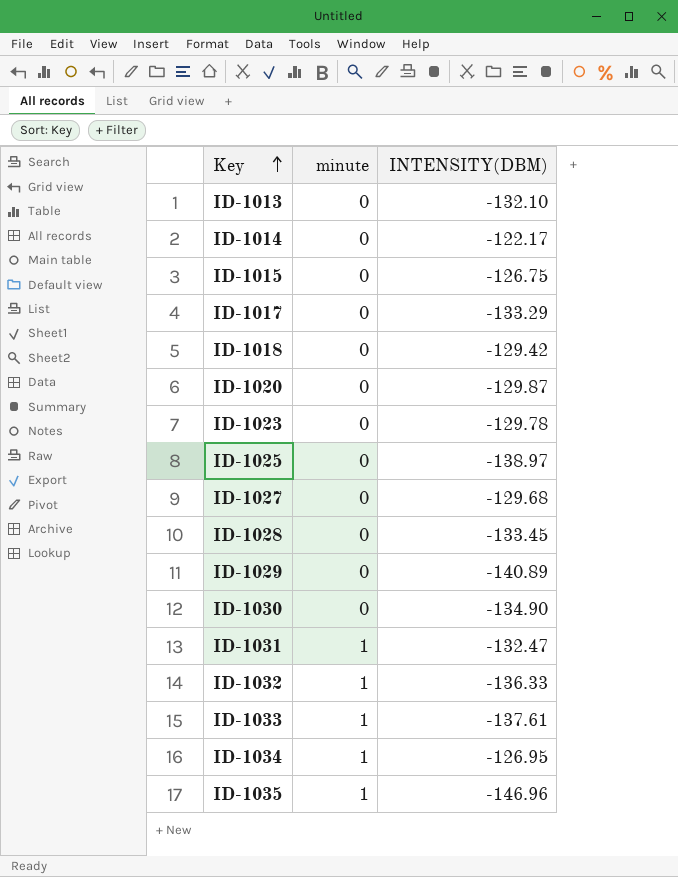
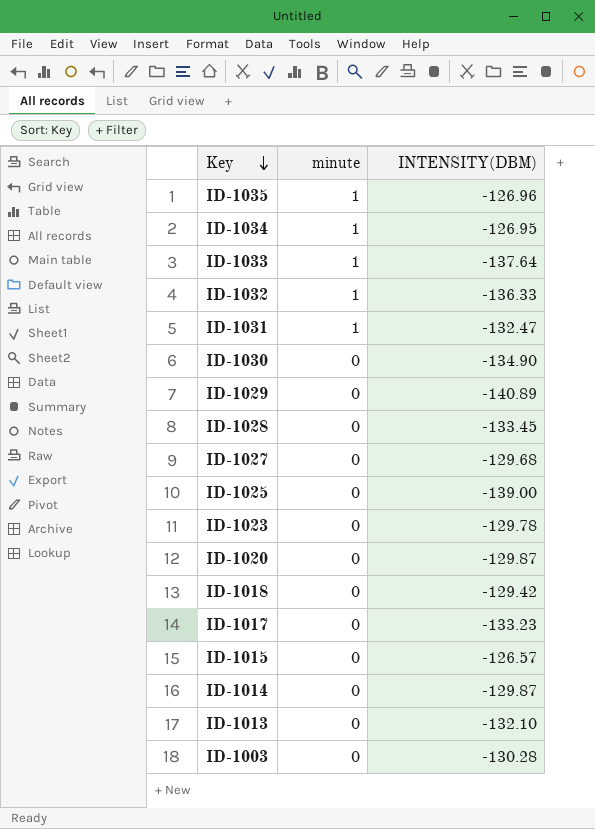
row order: Key ascending -> Key descending
ID-1035 | INTENSITY(DBM): -146.96 -> -126.96
ID-1033 | INTENSITY(DBM): -137.61 -> -137.64
ID-1025 | INTENSITY(DBM): -138.97 -> -139.00
ID-1017 | INTENSITY(DBM): -133.29 -> -133.23
ID-1015 | INTENSITY(DBM): -126.75 -> -126.57
ID-1014 | INTENSITY(DBM): -122.17 -> -129.87
row ID-1003: none -> 0 | -130.28

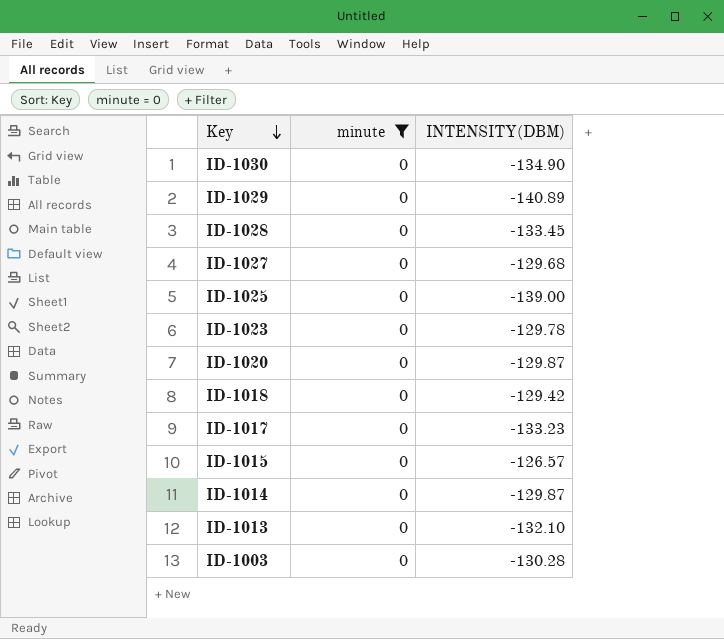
filter: none -> minute = 0

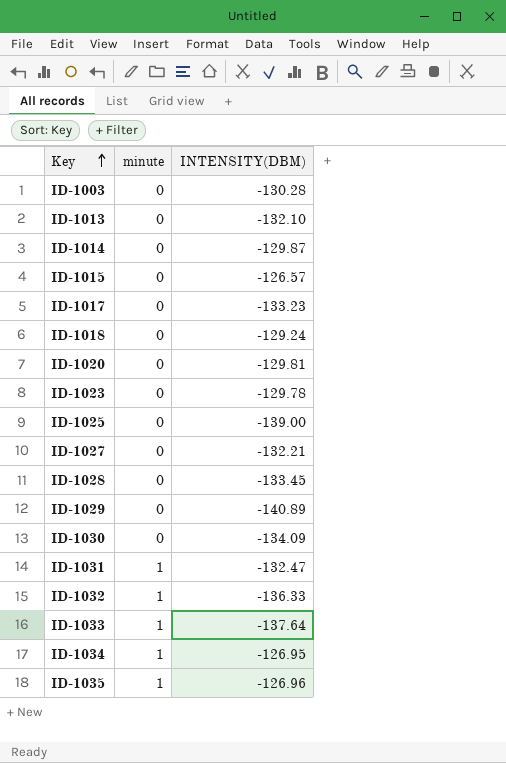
filter: minute = 0 -> none
row order: Key descending -> Key ascending
ID-1018 | INTENSITY(DBM): -129.42 -> -129.24
ID-1020 | INTENSITY(DBM): -129.87 -> -129.81
ID-1027 | INTENSITY(DBM): -129.68 -> -132.21
ID-1030 | INTENSITY(DBM): -134.90 -> -134.09

